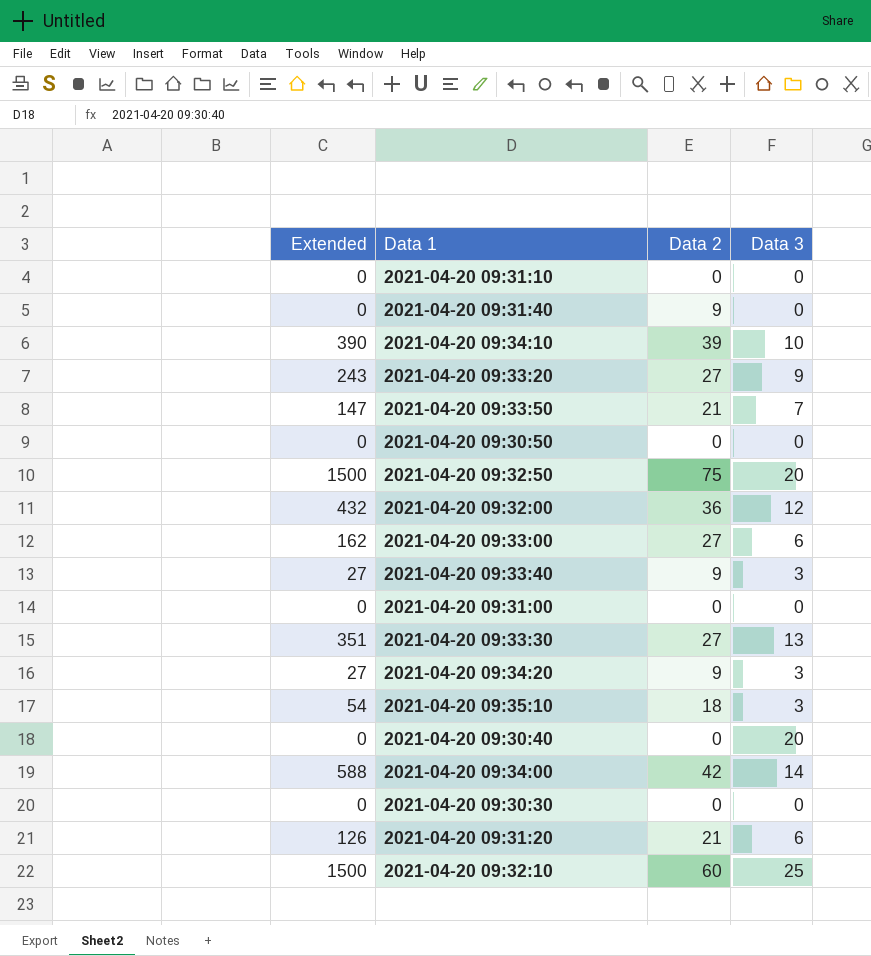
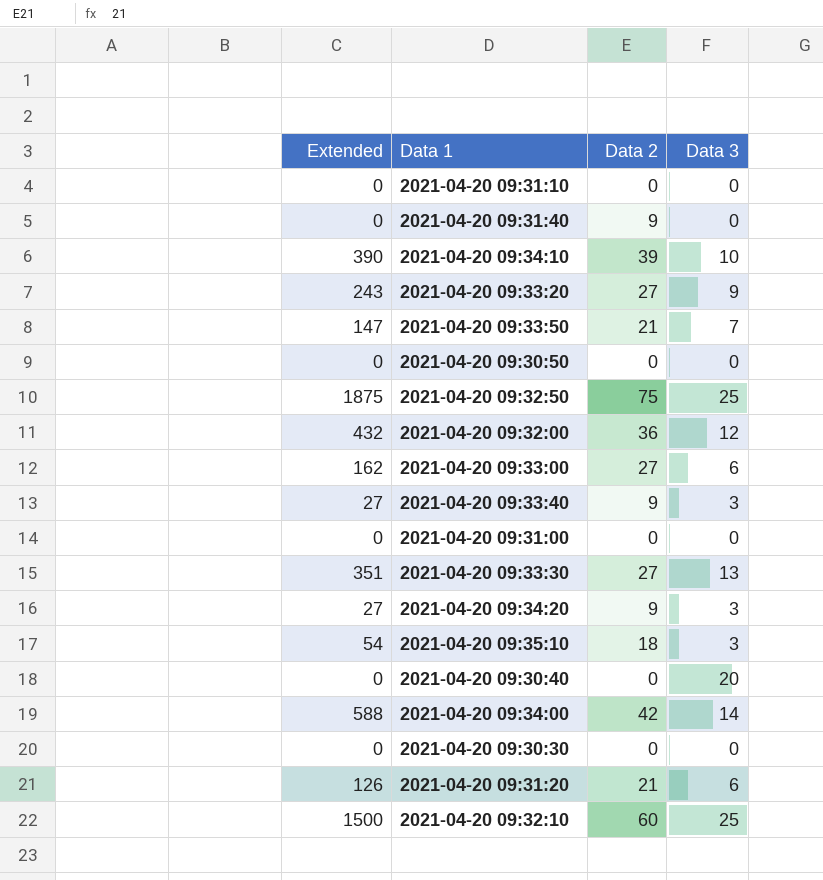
2021-04-20 09:32:50 | Extended: 1500 -> 1875
2021-04-20 09:32:50 | Data 3: 20 -> 25

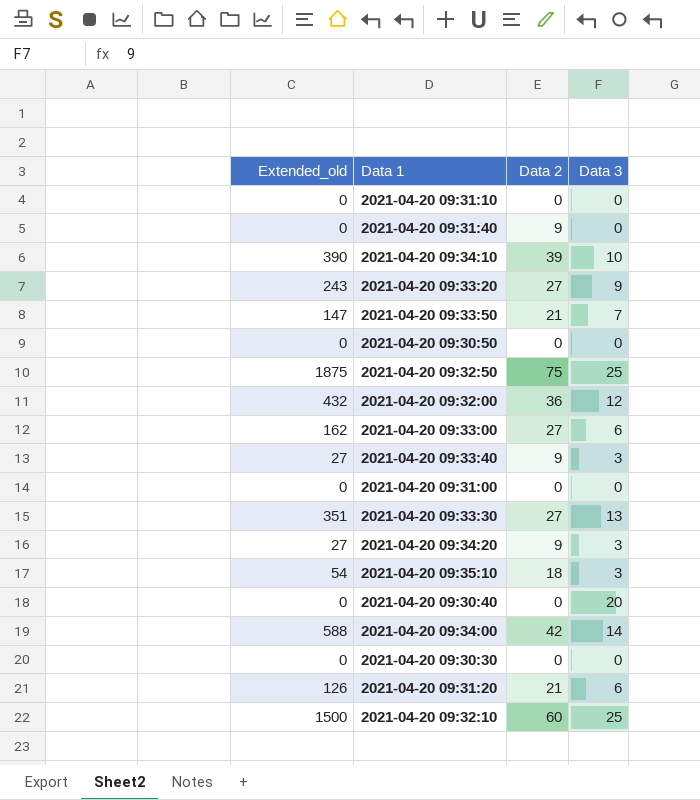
column name: Extended -> Extended_old

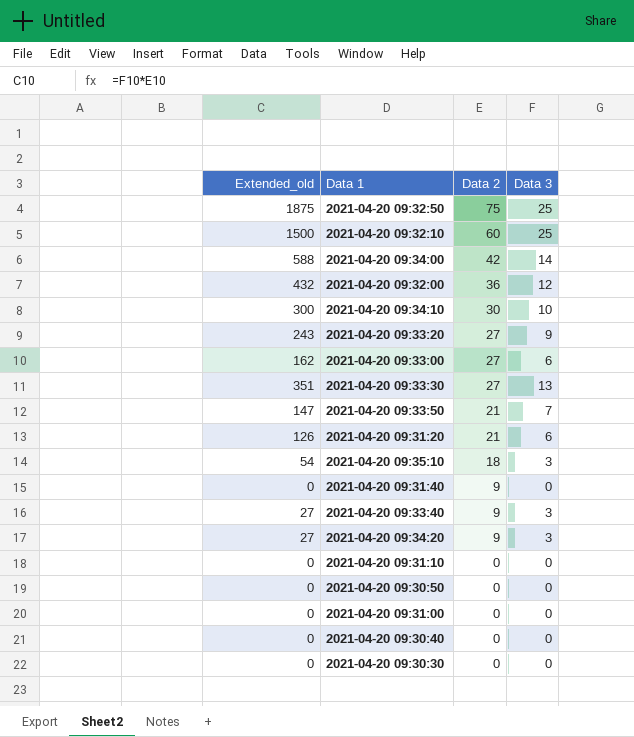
row order: none -> Data 2 descending
2021-04-20 09:34:10 | Extended_old: 390 -> 300
2021-04-20 09:34:10 | Data 2: 39 -> 30
2021-04-20 09:30:40 | Data 3: 20 -> 0

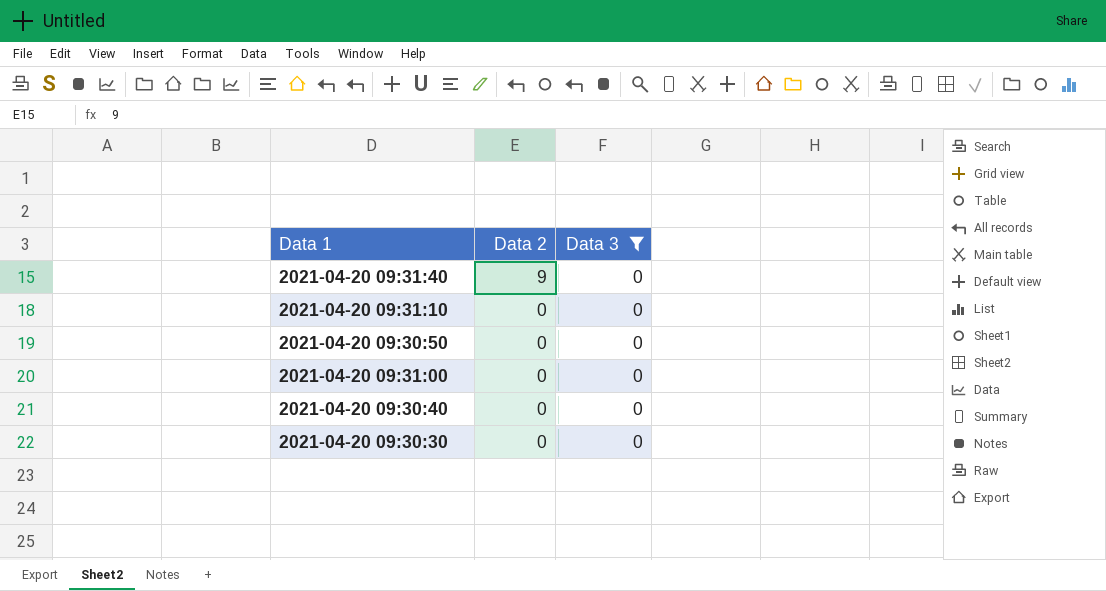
filter: none -> Data 3 = 0
column Extended_old | formula: [Data 2] * [Data 3] -> none

